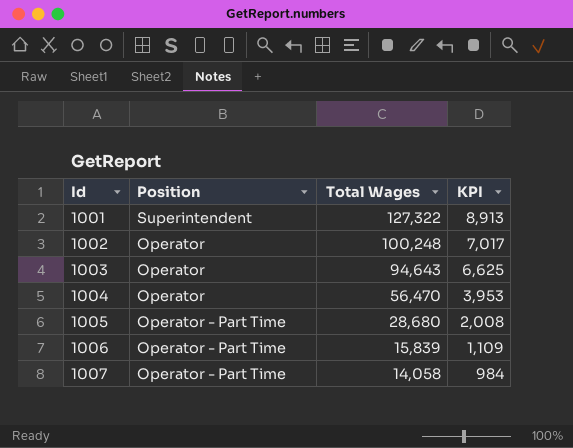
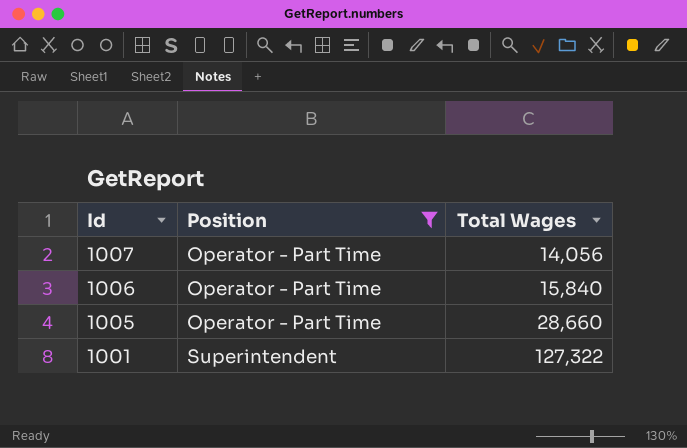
filter: none -> Position != Operator
row order: Id ascending -> Id descending
column KPI | formula: [Total Wages] * 0.07 -> none
1007 | Total Wages: 14,058 -> 14,056
1006 | Total Wages: 15,839 -> 15,840
1005 | Total Wages: 28,680 -> 28,660

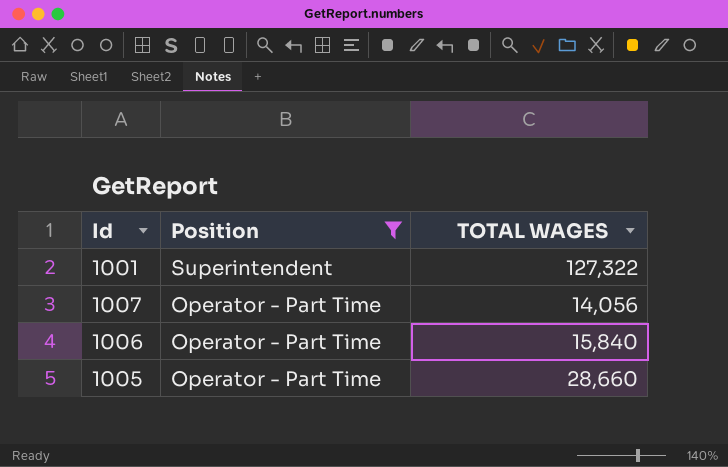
row order: Id descending -> Position descending
column name: Total Wages -> TOTAL WAGES

